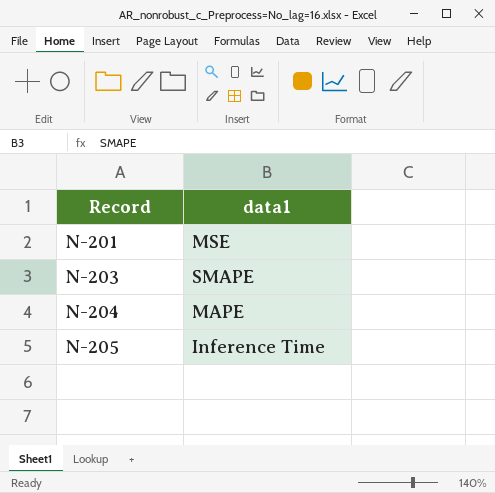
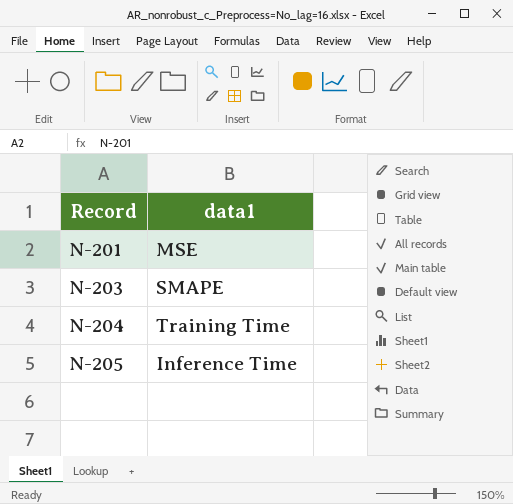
N-204 | data1: MAPE -> Training Time

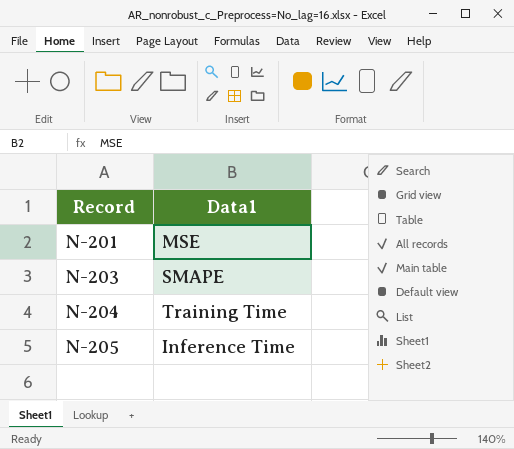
column name: data1 -> Data1

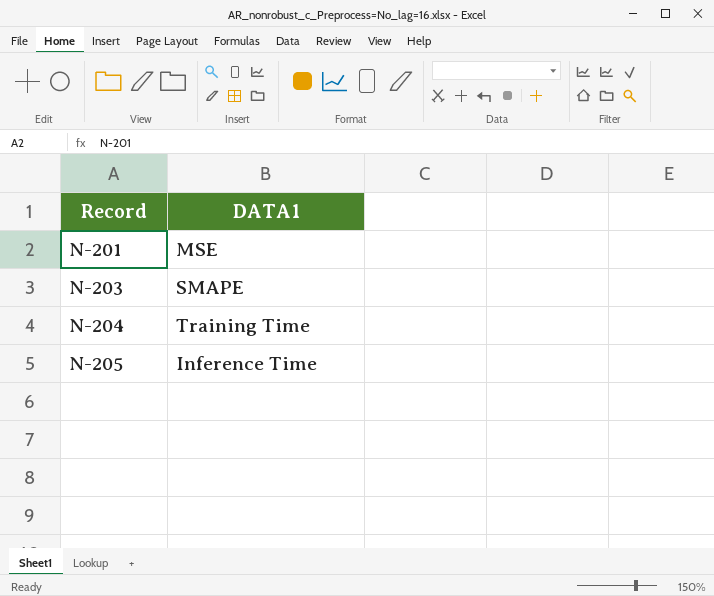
column name: Data1 -> DATA1

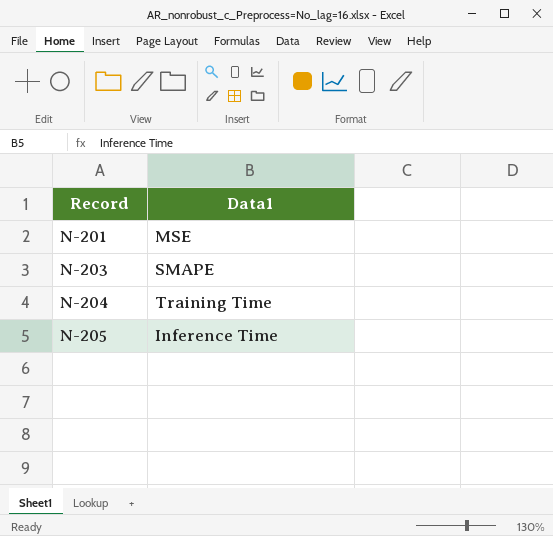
column name: DATA1 -> Data1

